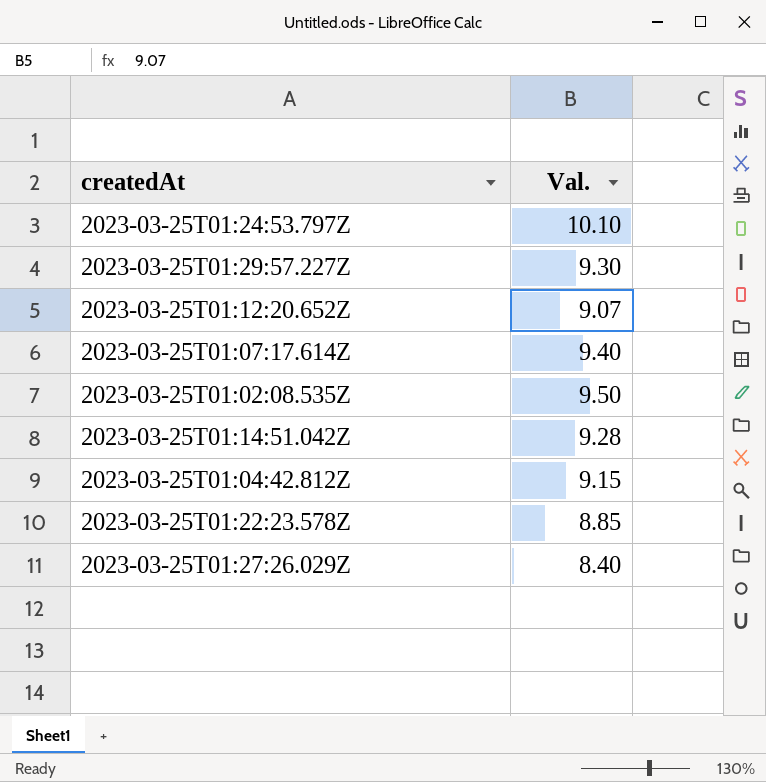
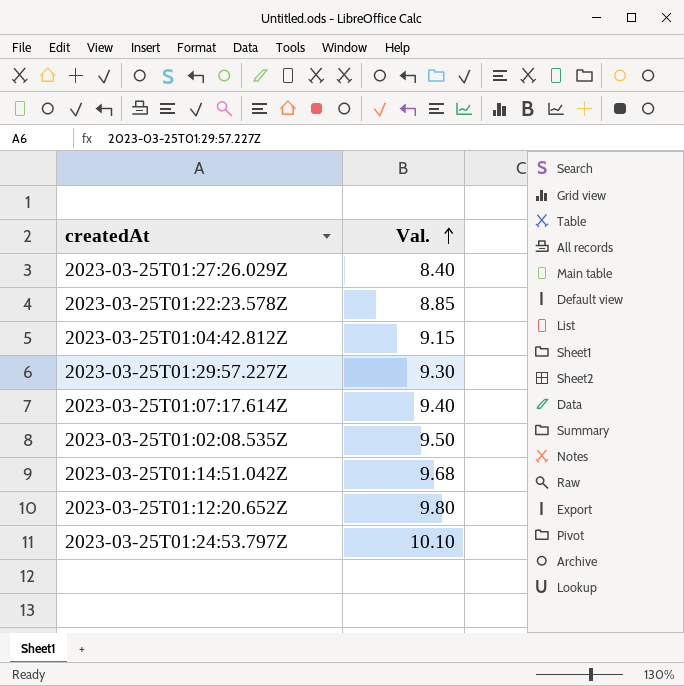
row order: none -> Val. ascending
2023-03-25T01:14:51.042Z | Val.: 9.28 -> 9.68
2023-03-25T01:12:20.652Z | Val.: 9.07 -> 9.80

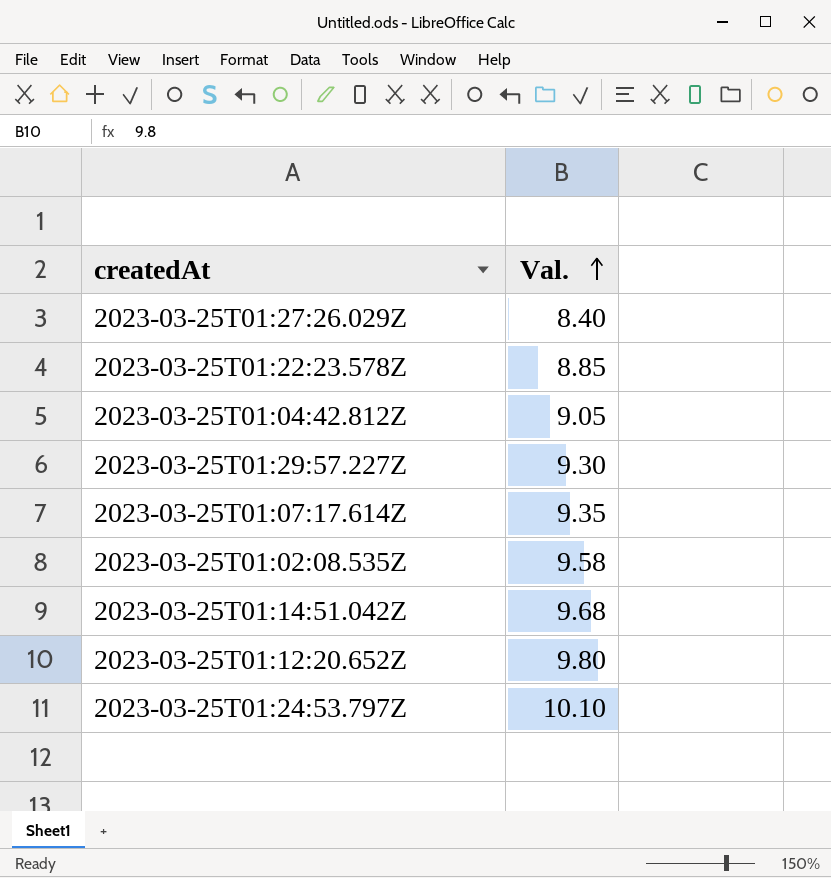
2023-03-25T01:04:42.812Z | Val.: 9.15 -> 9.05
2023-03-25T01:07:17.614Z | Val.: 9.40 -> 9.35
2023-03-25T01:02:08.535Z | Val.: 9.50 -> 9.58

